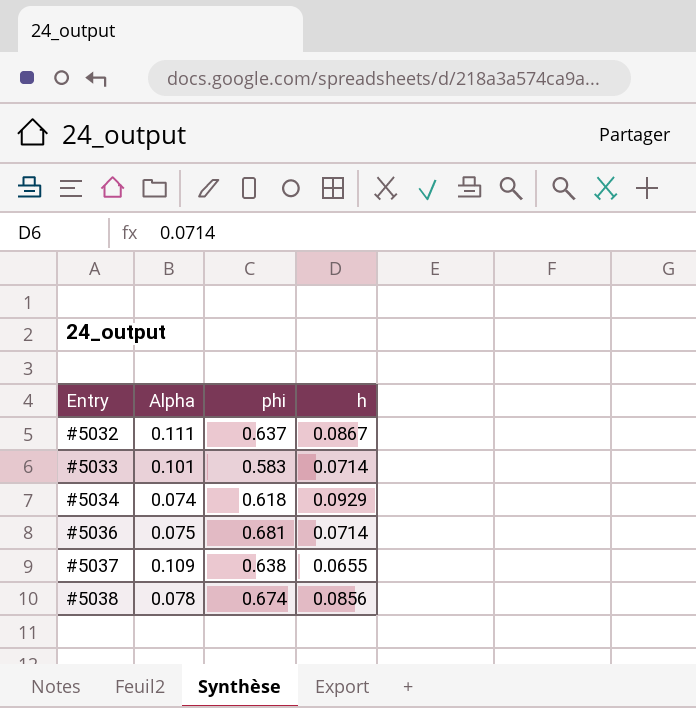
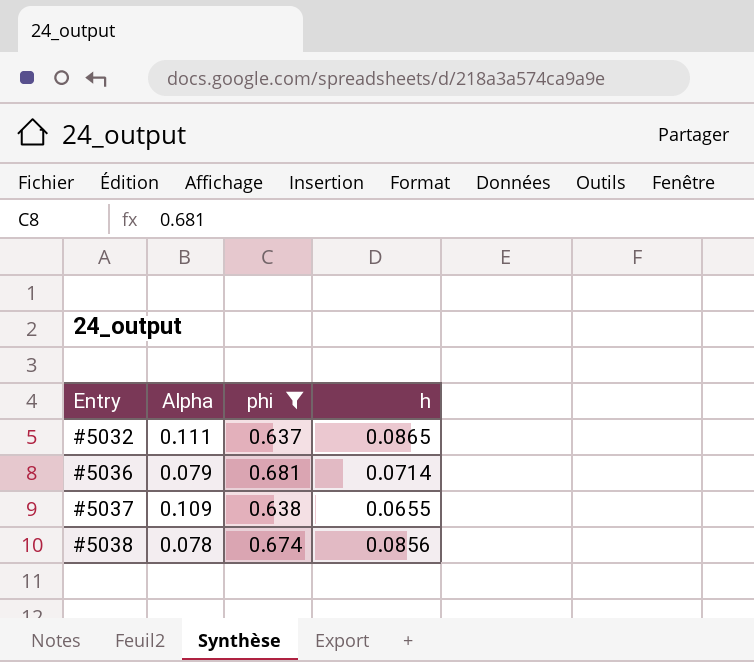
filter: none -> phi >= 0.637
#5032 | h: 0.0867 -> 0.0865
#5036 | Alpha: 0.075 -> 0.079

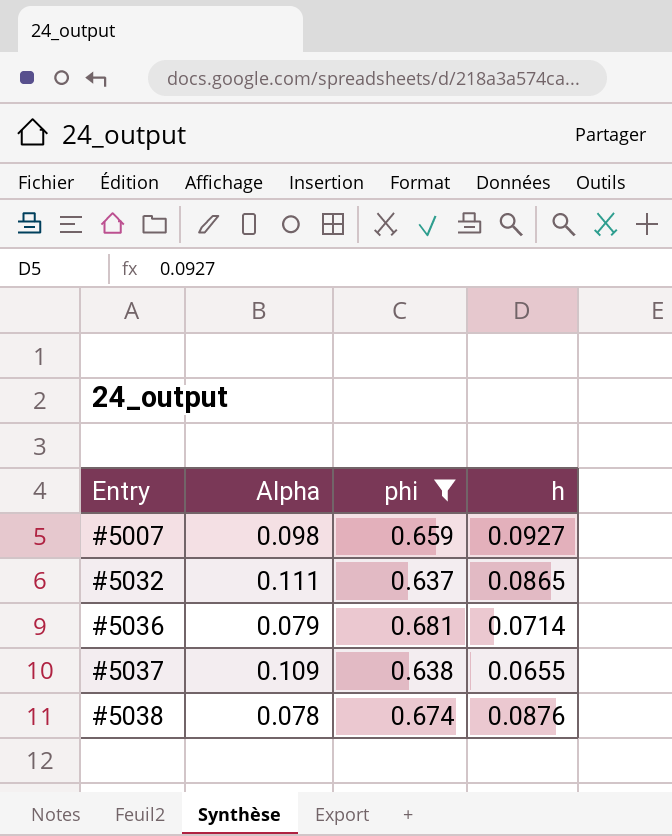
row #5007: none -> 0.098 | 0.659 | 0.0927
#5038 | h: 0.0856 -> 0.0876

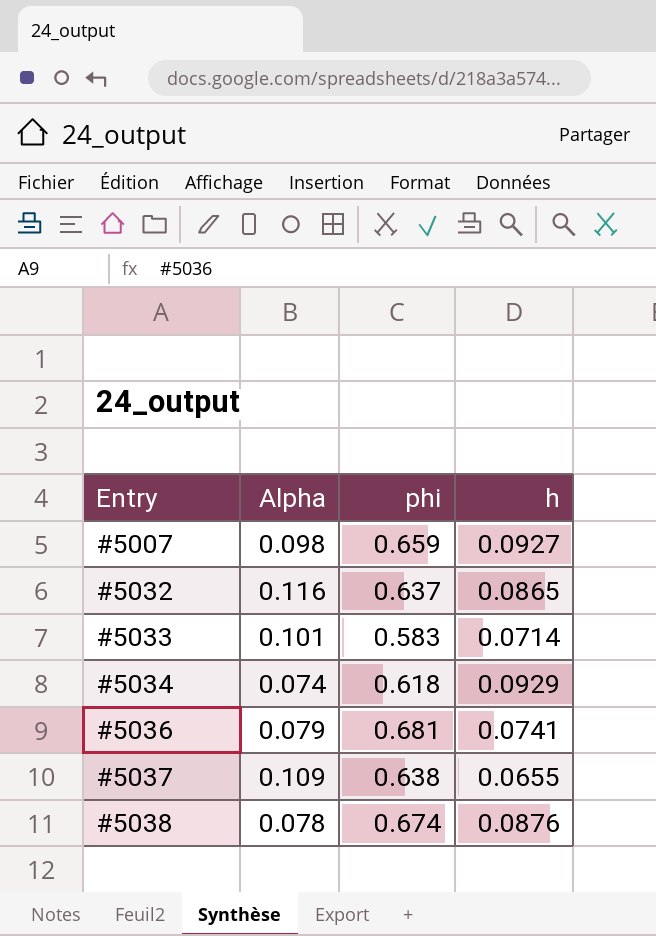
filter: phi >= 0.637 -> none
#5032 | Alpha: 0.111 -> 0.116
#5036 | h: 0.0714 -> 0.0741

